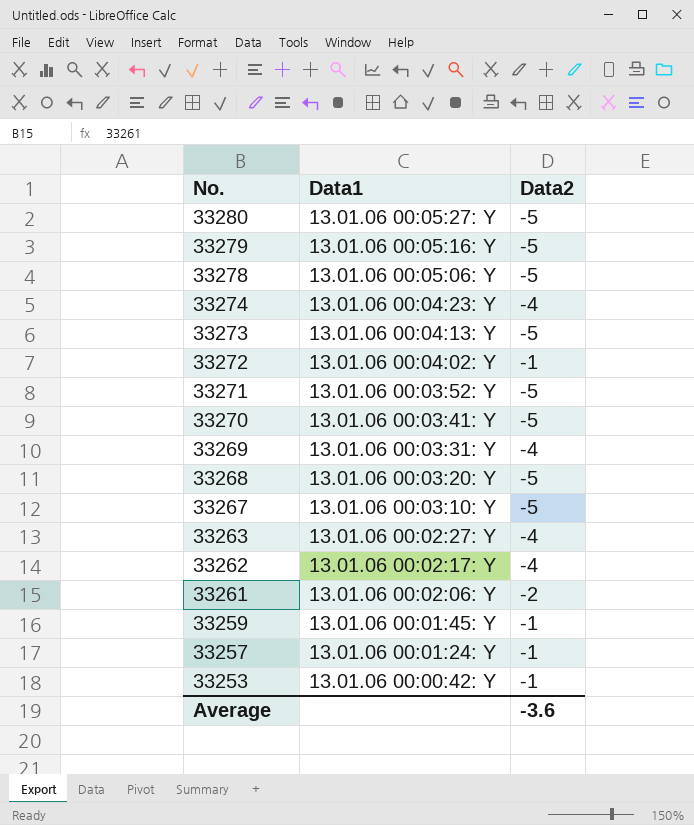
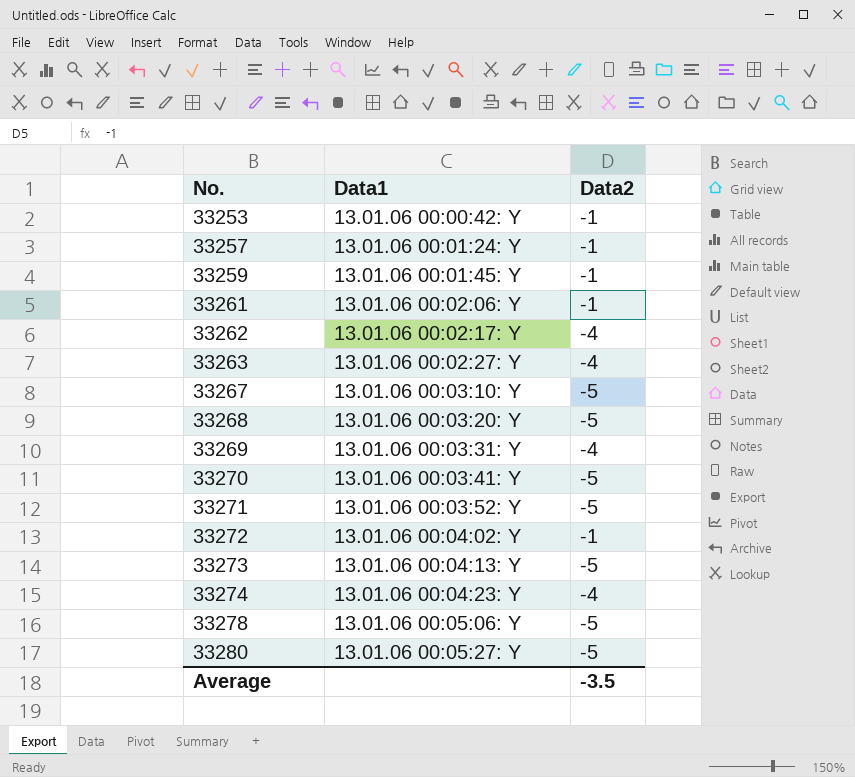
row order: No. descending -> No. ascending
row 33279: 13.01.06 00:05:16: Y | -5 -> none
33261 | Data2: -2 -> -1
Average | Data2: -3.6 -> -3.5

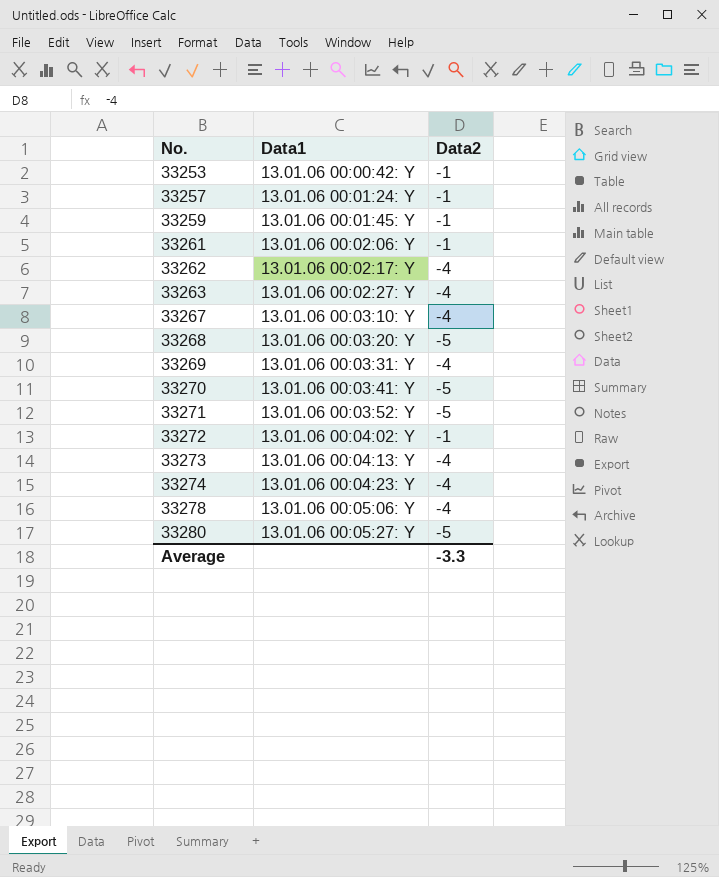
33267 | Data2: -5 -> -4
33273 | Data2: -5 -> -4
33278 | Data2: -5 -> -4
Average | Data2: -3.5 -> -3.3

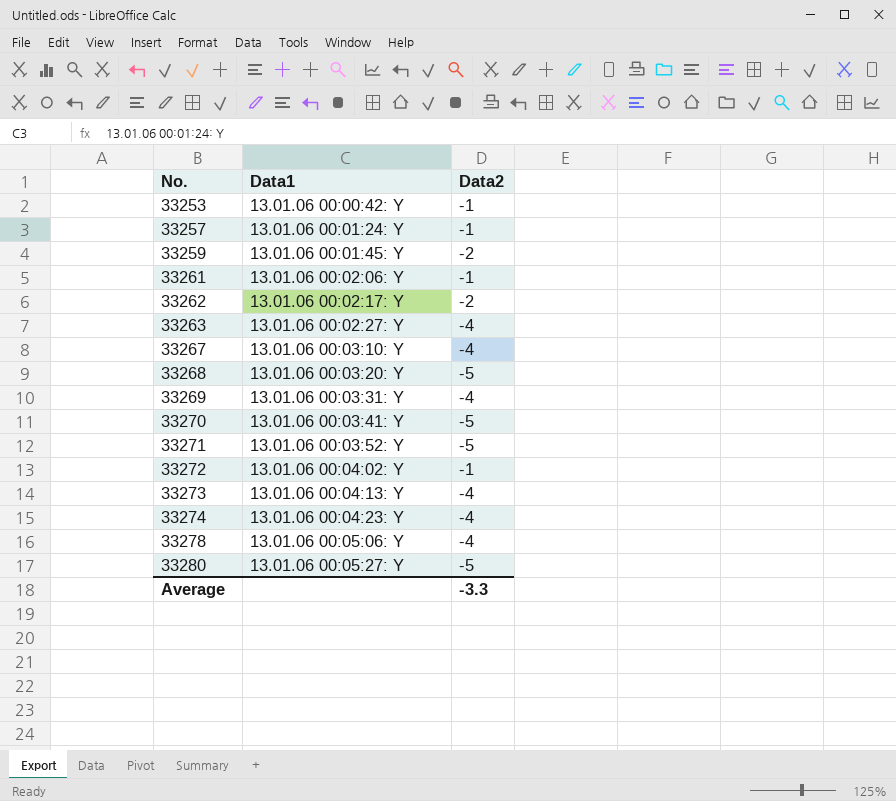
33259 | Data2: -1 -> -2
33262 | Data2: -4 -> -2

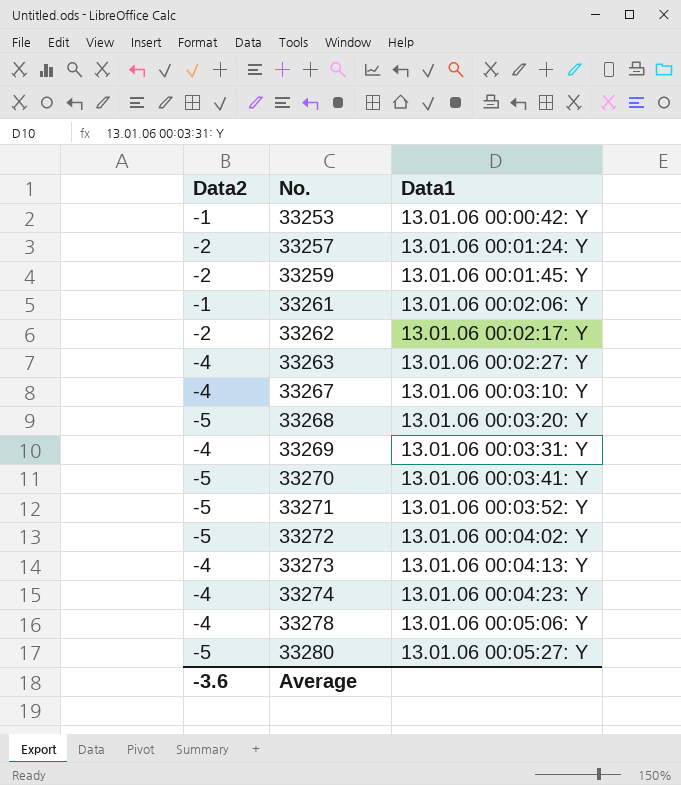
column Data2 | position: 3 -> 1
33257 | Data2: -1 -> -2
33272 | Data2: -1 -> -5
Average | Data2: -3.3 -> -3.6

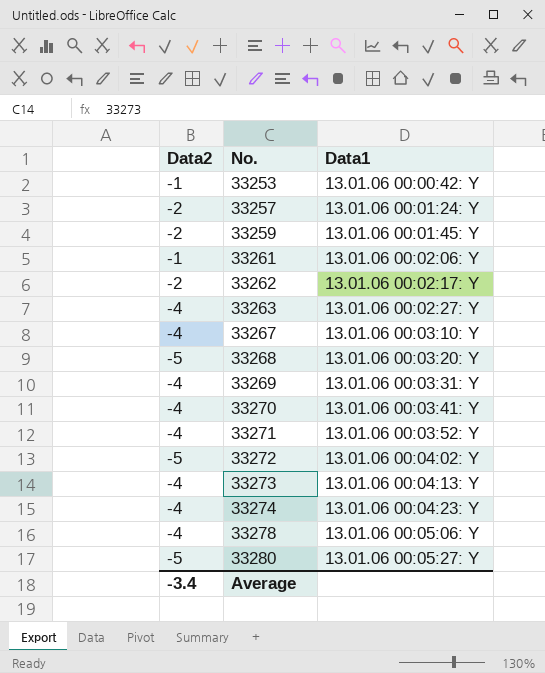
33270 | Data2: -5 -> -4
33271 | Data2: -5 -> -4
Average | Data2: -3.6 -> -3.4

